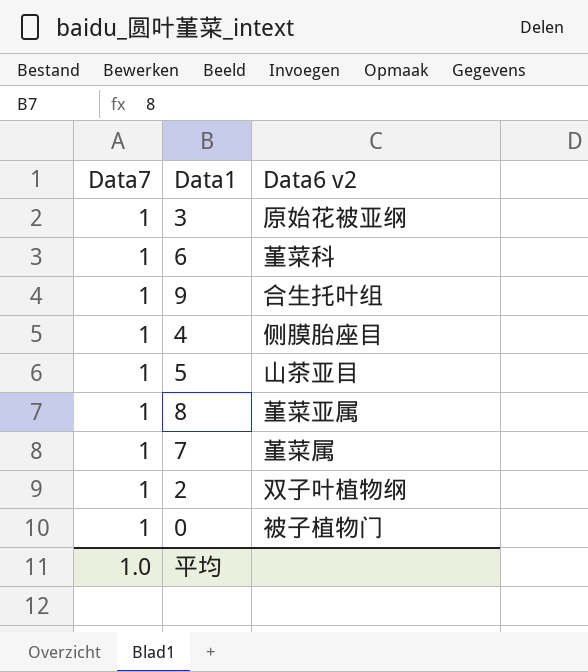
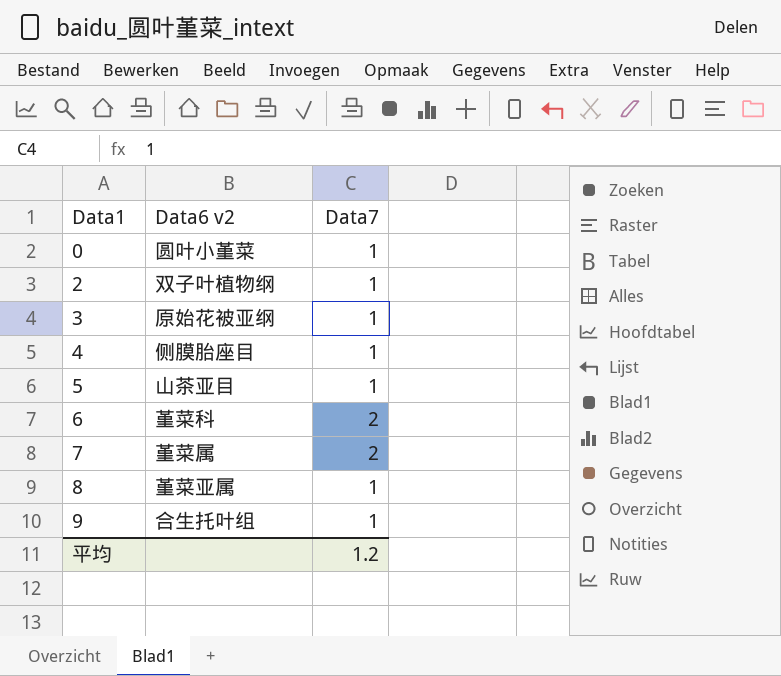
row order: none -> Data1 ascending
column Data7 | position: 1 -> 3
0 | Data6 v2: 被子植物门 -> 圆叶小堇菜
6 | Data7: 1 -> 2
7 | Data7: 1 -> 2
平均 | Data7: 1.0 -> 1.2

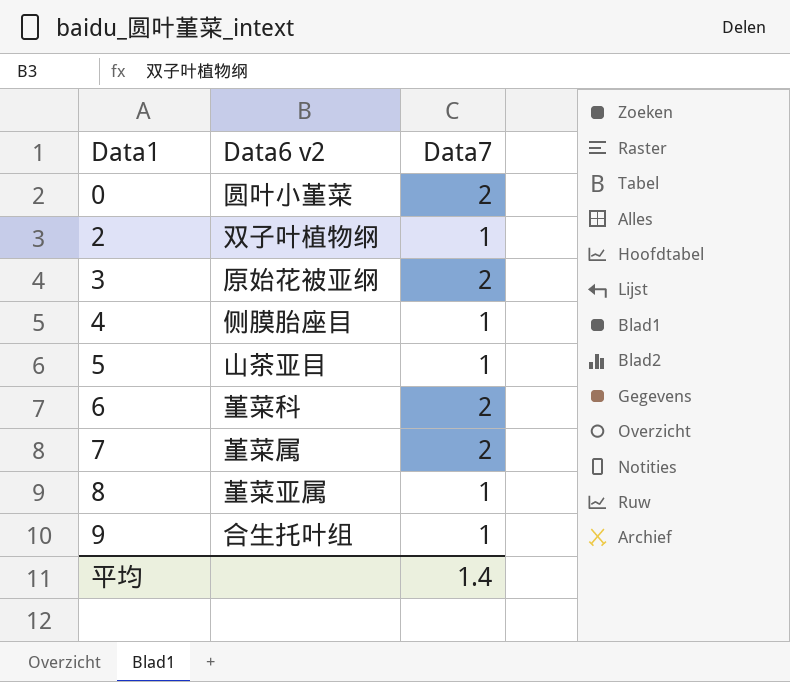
0 | Data7: 1 -> 2
3 | Data7: 1 -> 2
平均 | Data7: 1.2 -> 1.4

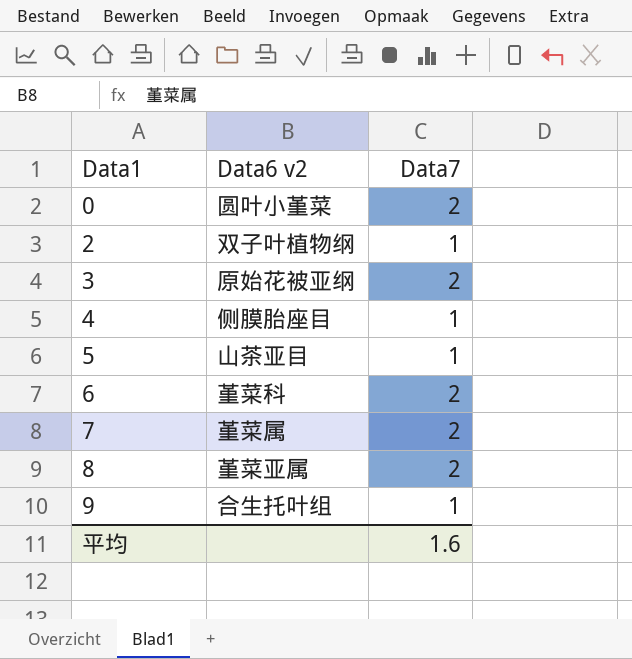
8 | Data7: 1 -> 2
平均 | Data7: 1.4 -> 1.6

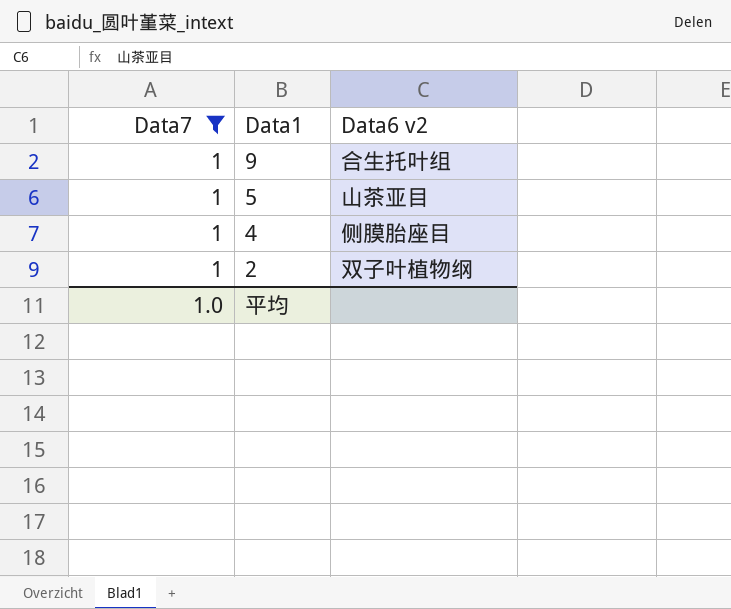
filter: none -> Data7 = 1
row order: Data1 ascending -> Data1 descending
column Data7 | position: 3 -> 1
平均 | Data7: 1.6 -> 1.0

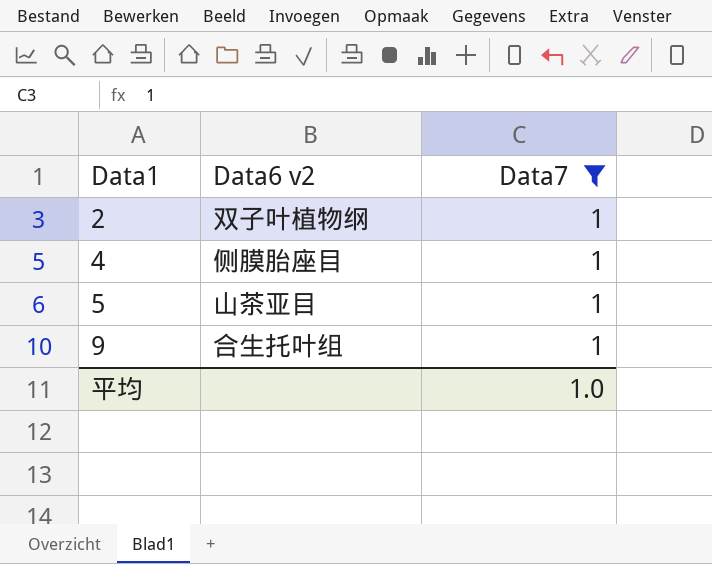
row order: Data1 descending -> Data1 ascending
column Data7 | position: 1 -> 3

